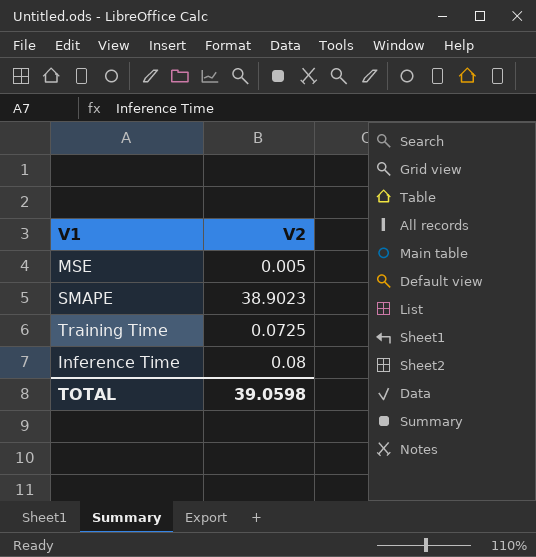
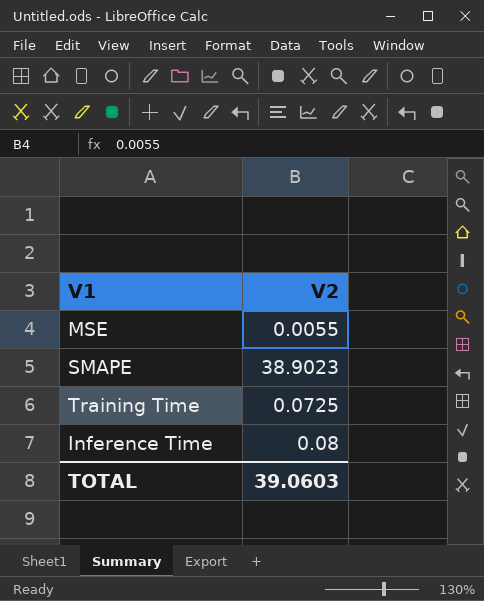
MSE | V2: 0.005 -> 0.0055
TOTAL | V2: 39.0598 -> 39.0603

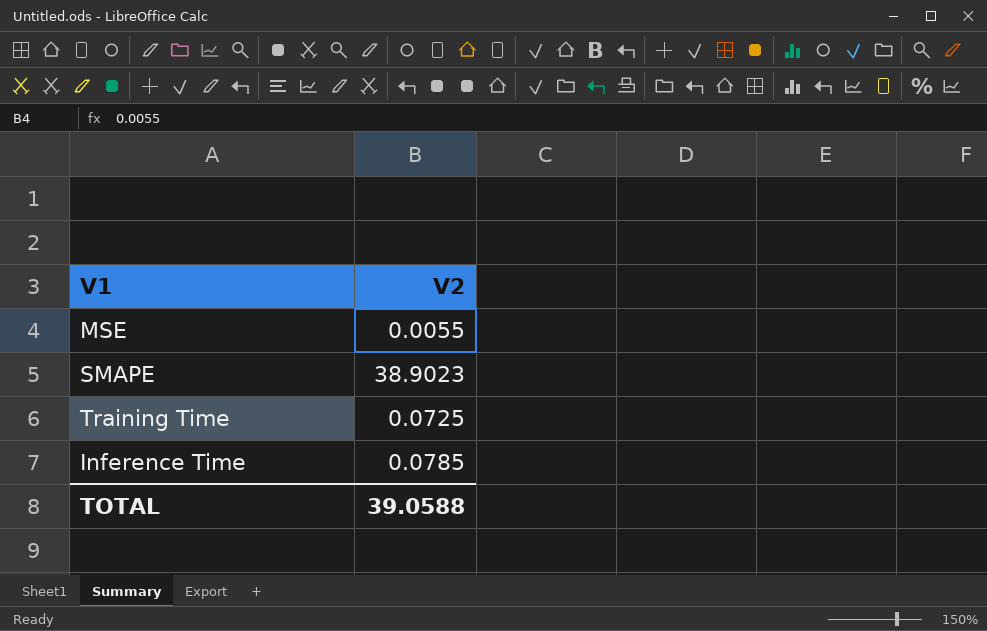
Inference Time | V2: 0.08 -> 0.0785
TOTAL | V2: 39.0603 -> 39.0588

